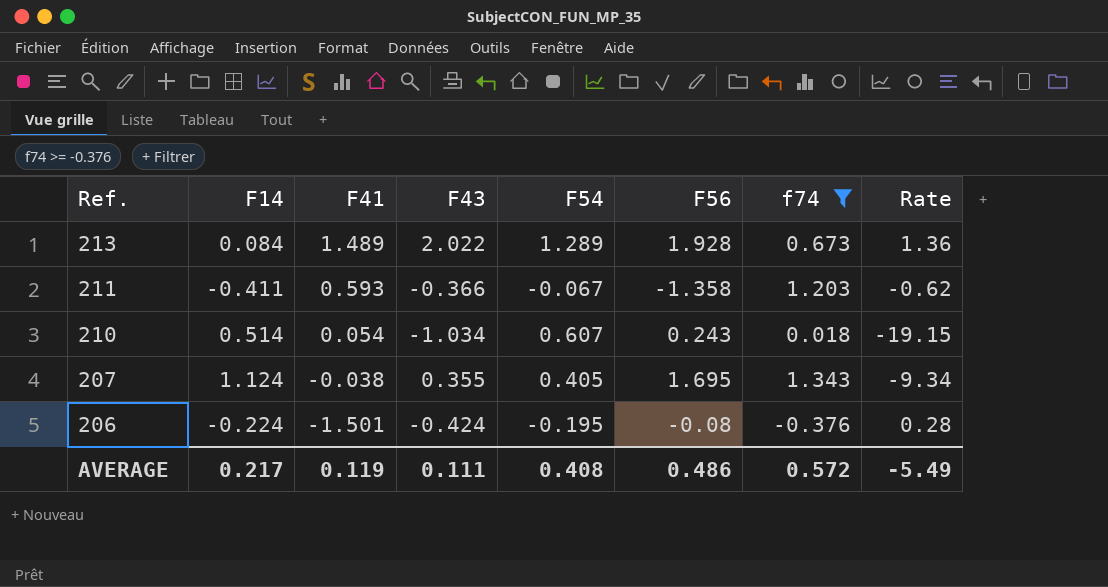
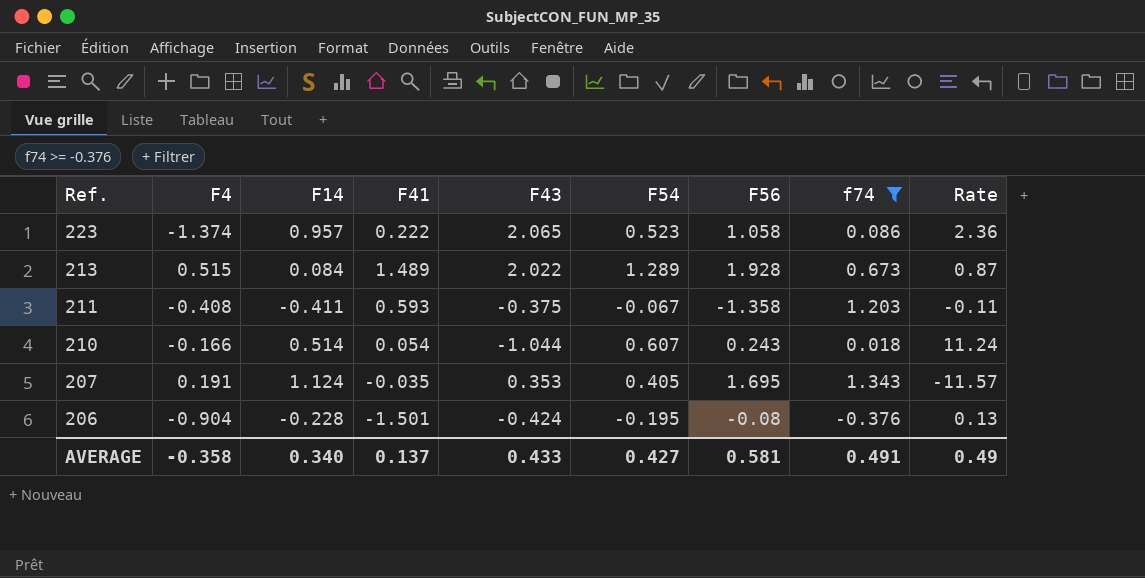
column F4 | position: none -> 2
column Rate | formula: [F43] / [F41] -> [F54] / [F41]
row 223: none -> -1.374 | 0.957 | 0.222 | 2.065 | 0.523 | 1.058 | 0.086 | 2.36
211 | F43: -0.366 -> -0.375
210 | F43: -1.034 -> -1.044
207 | F41: -0.038 -> -0.035
207 | F43: 0.355 -> 0.353
206 | F14: -0.224 -> -0.228
AVERAGE | F14: 0.217 -> 0.340
AVERAGE | F41: 0.119 -> 0.137
AVERAGE | F43: 0.111 -> 0.433
AVERAGE | F54: 0.408 -> 0.427
AVERAGE | F56: 0.486 -> 0.581
AVERAGE | f74: 0.572 -> 0.491
AVERAGE | Rate: -5.49 -> 0.49

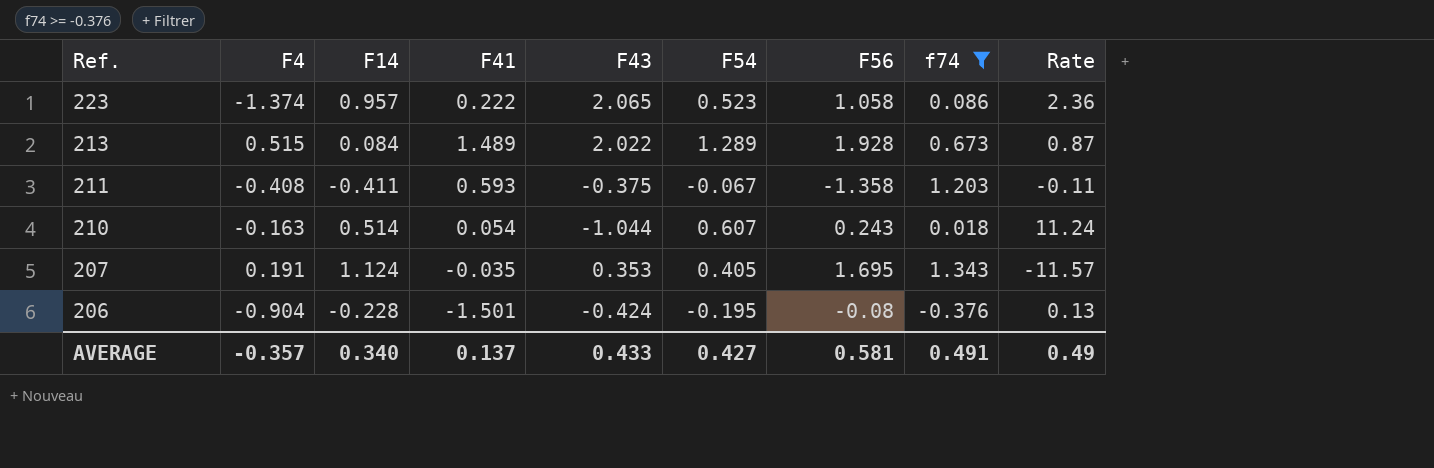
210 | F4: -0.166 -> -0.163
AVERAGE | F4: -0.358 -> -0.357

